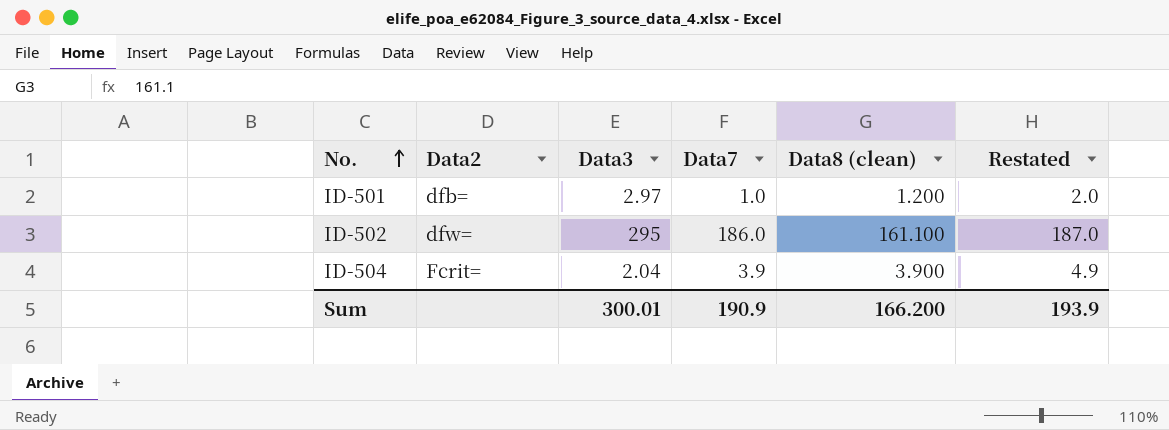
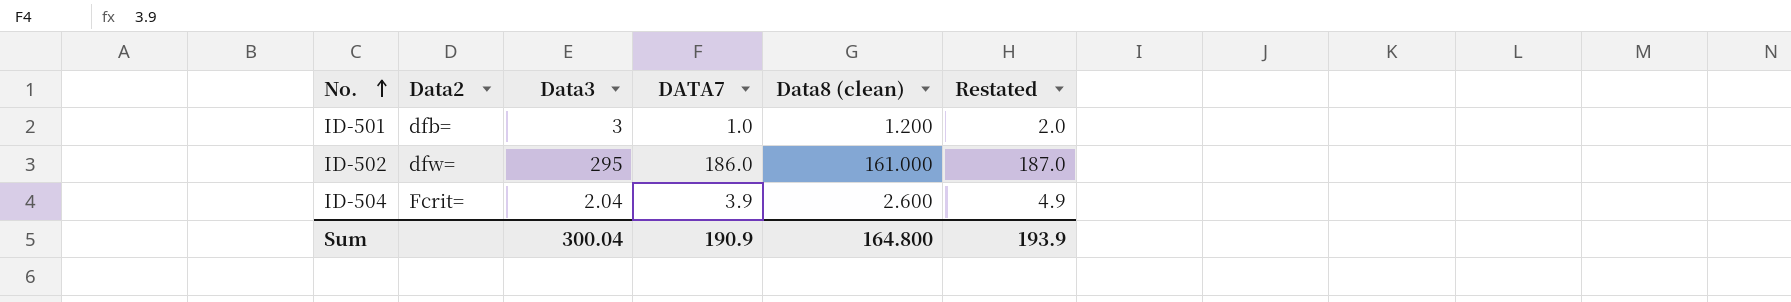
column name: Data7 -> DATA7
ID-501 | Data3: 2.97 -> 3
ID-502 | Data8 (clean): 161.100 -> 161.000
ID-504 | Data8 (clean): 3.900 -> 2.600
Sum | Data3: 300.01 -> 300.04
Sum | Data8 (clean): 166.200 -> 164.800

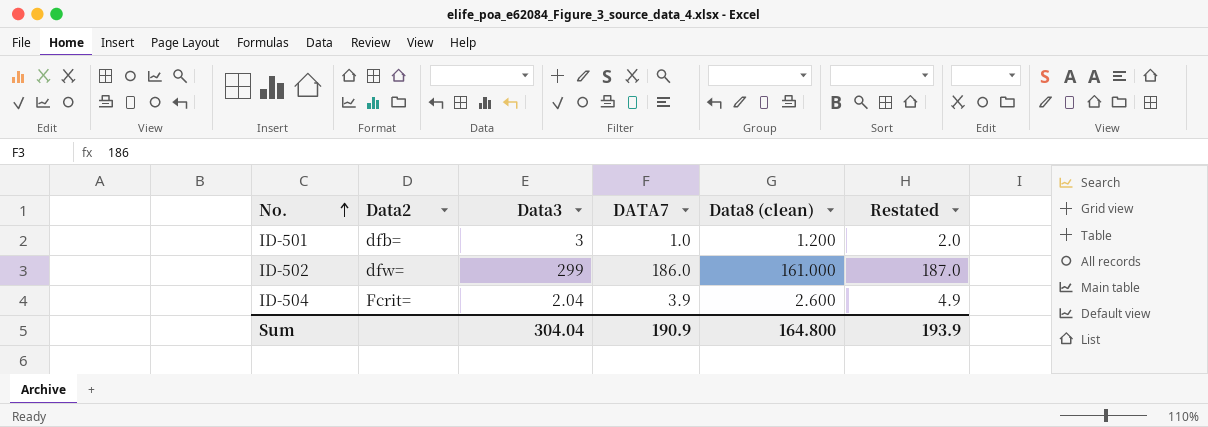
ID-502 | Data3: 295 -> 299
Sum | Data3: 300.04 -> 304.04

